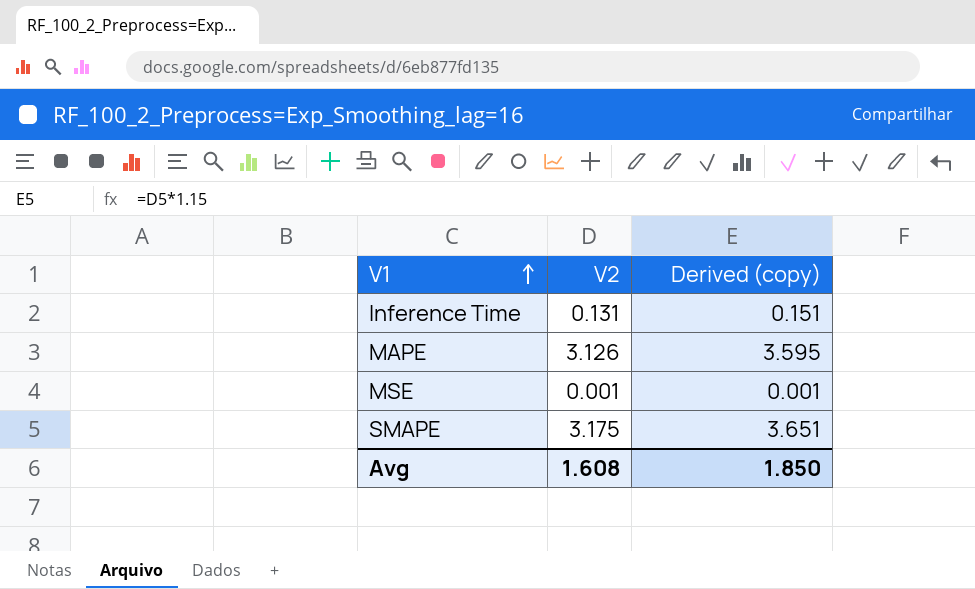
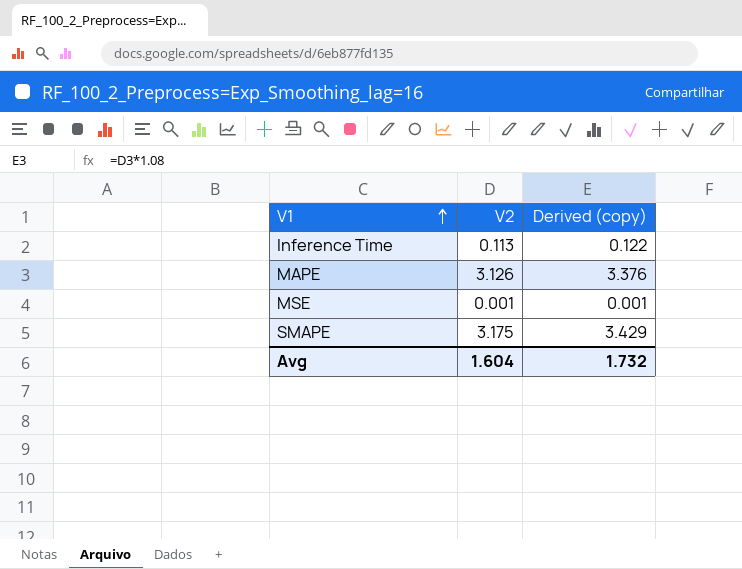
column Derived (copy) | formula: [V2] * 1.15 -> [V2] * 1.08
Inference Time | V2: 0.131 -> 0.113
Avg | V2: 1.608 -> 1.604
Avg | Derived (copy): 1.850 -> 1.732

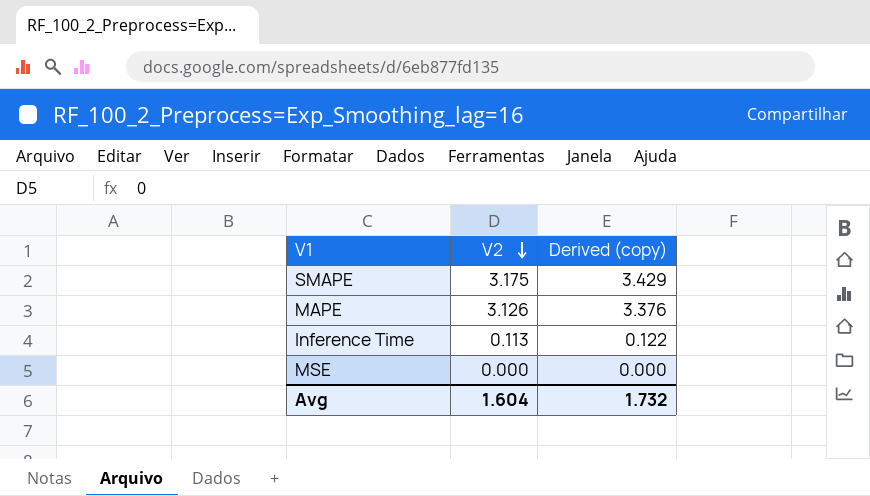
row order: V1 ascending -> V2 descending
MSE | V2: 0.001 -> 0.000
MSE | Derived (copy): 0.001 -> 0.000

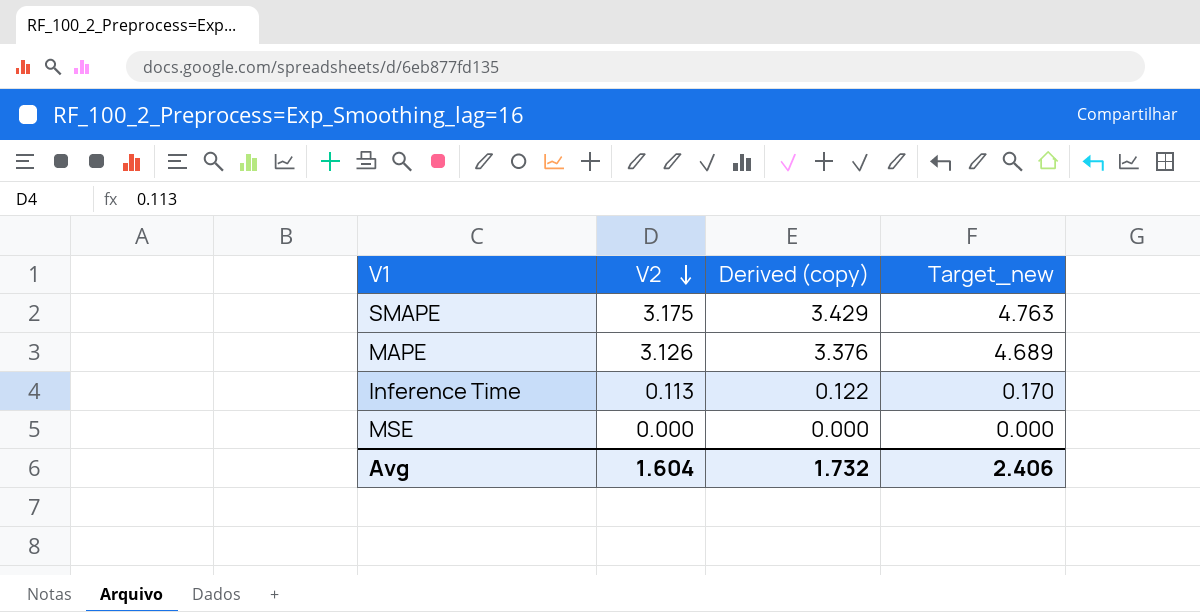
column Target_new | formula: none -> [V2] * 1.5

